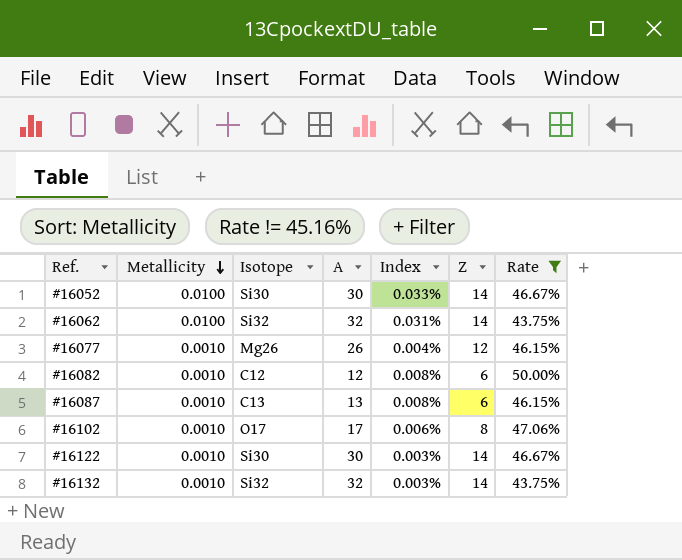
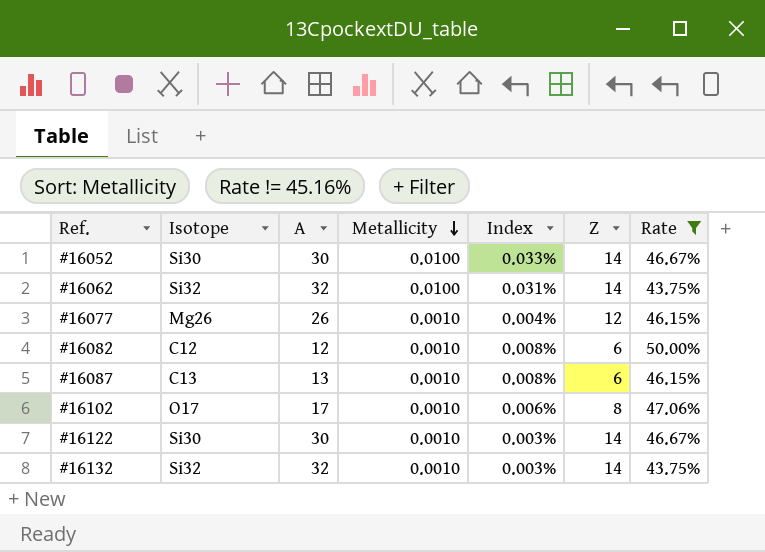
column Metallicity | position: 2 -> 4

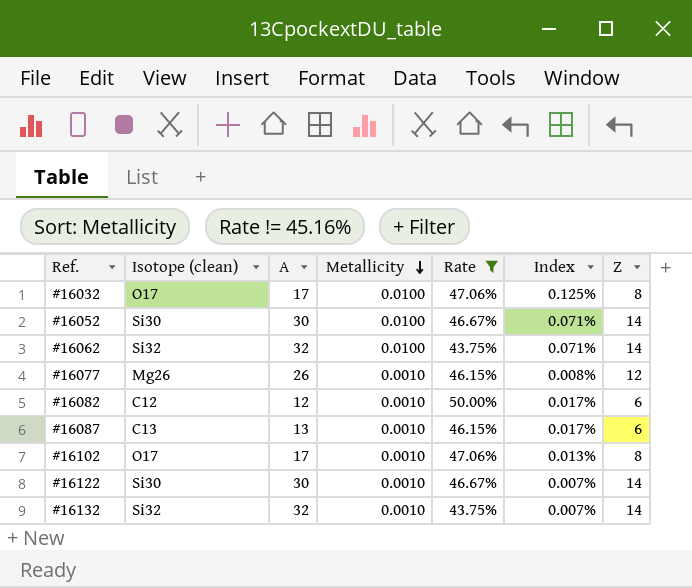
column name: Isotope -> Isotope (clean)
column Rate | position: 7 -> 5
column Index | formula: [Metallicity] / [A] -> [Metallicity] / [Z]
row #16032: none -> O17 | 17 | 0.0100 | 47.06% | 0.125% | 8

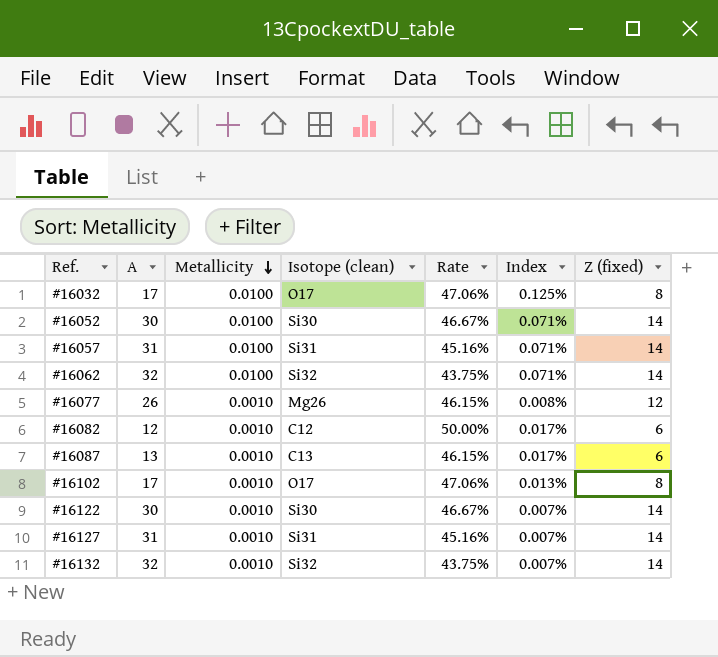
filter: Rate != 45.16% -> none
column Isotope (clean) | position: 2 -> 4
column name: Z -> Z (fixed)

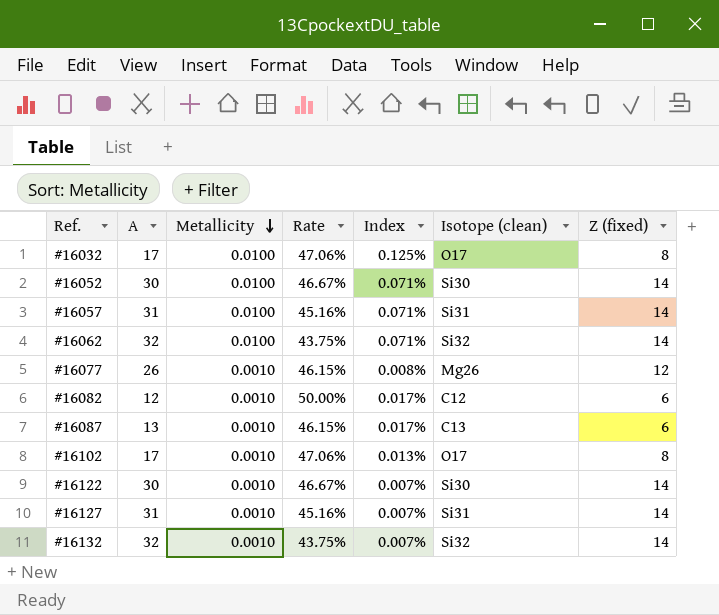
column Isotope (clean) | position: 4 -> 6

